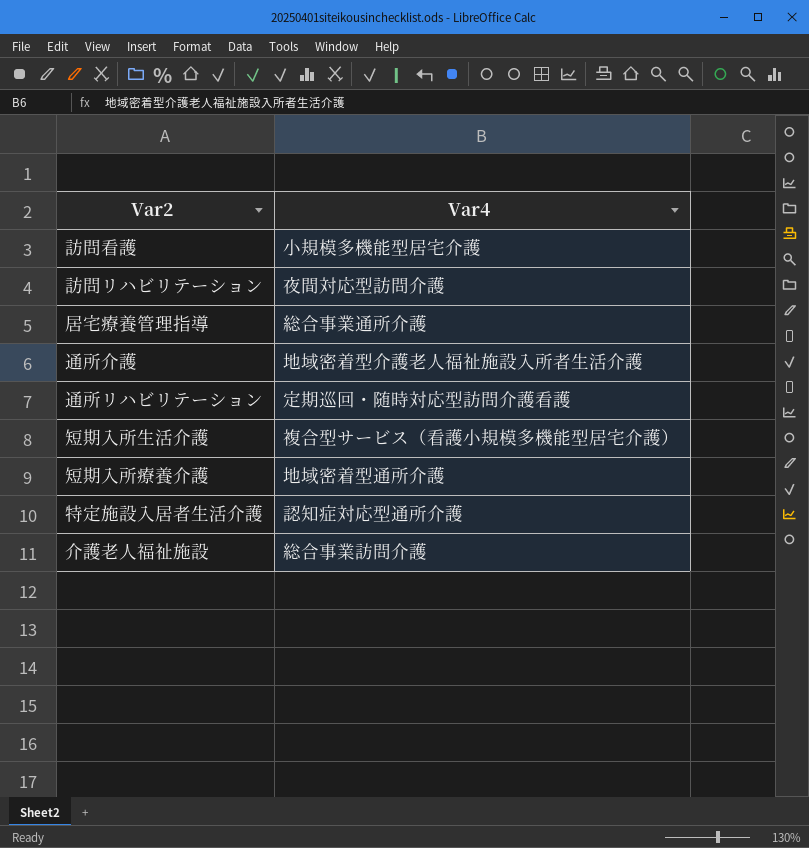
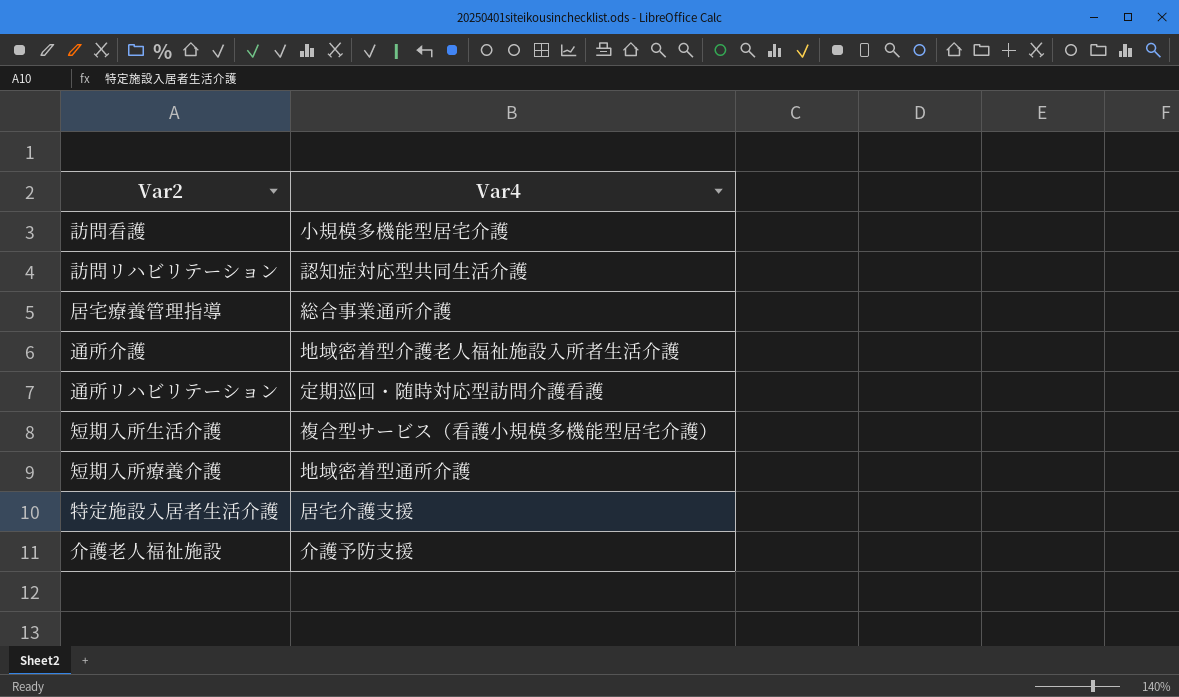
訪問リハビリテーション | Var4: 夜間対応型訪問介護 -> 認知症対応型共同生活介護
特定施設入居者生活介護 | Var4: 認知症対応型通所介護 -> 居宅介護支援
介護老人福祉施設 | Var4: 総合事業訪問介護 -> 介護予防支援

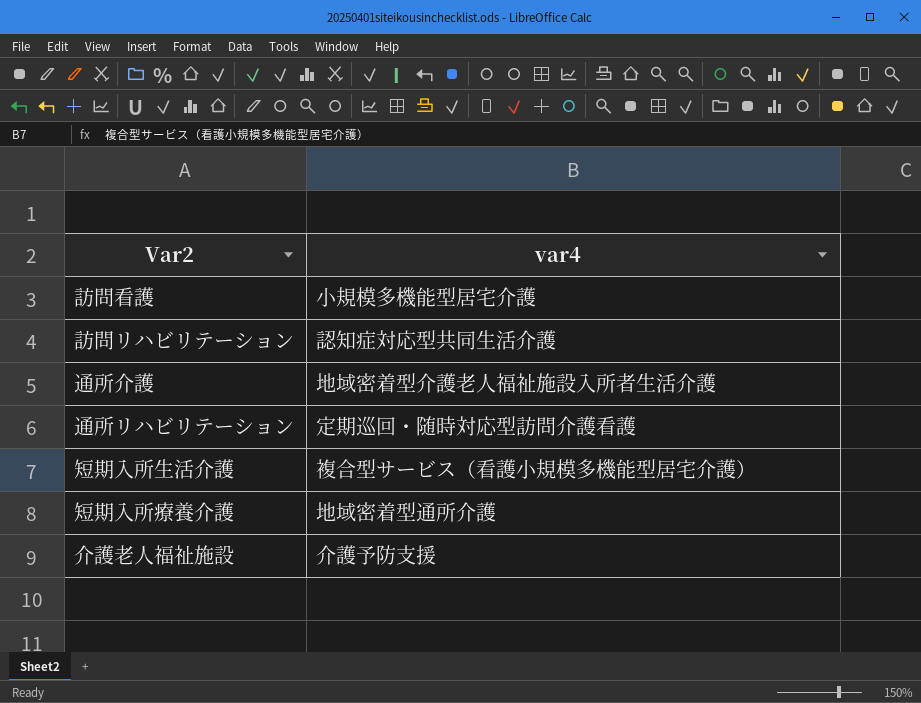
column name: Var4 -> var4
row 居宅療養管理指導: 総合事業通所介護 -> none
row 特定施設入居者生活介護: 居宅介護支援 -> none

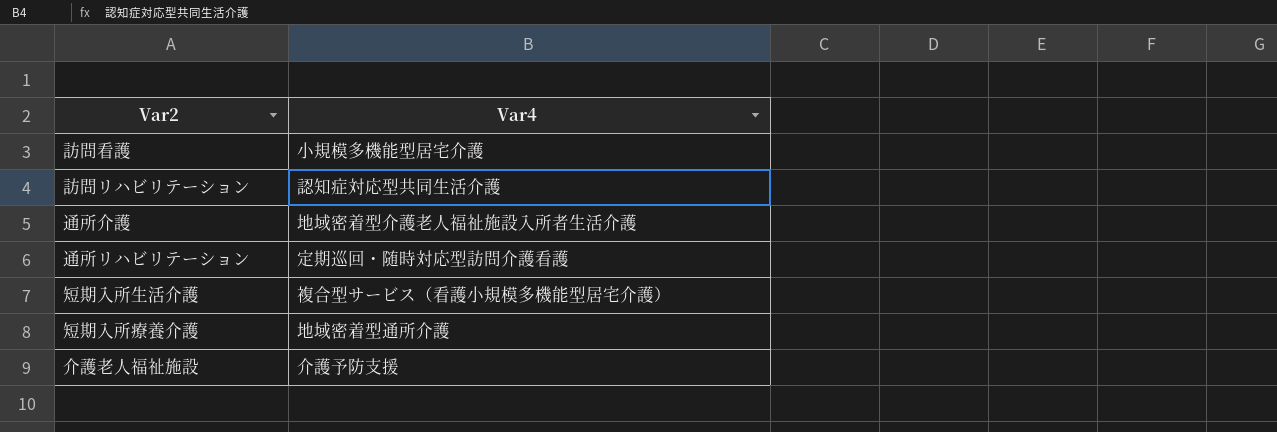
column name: var4 -> Var4

